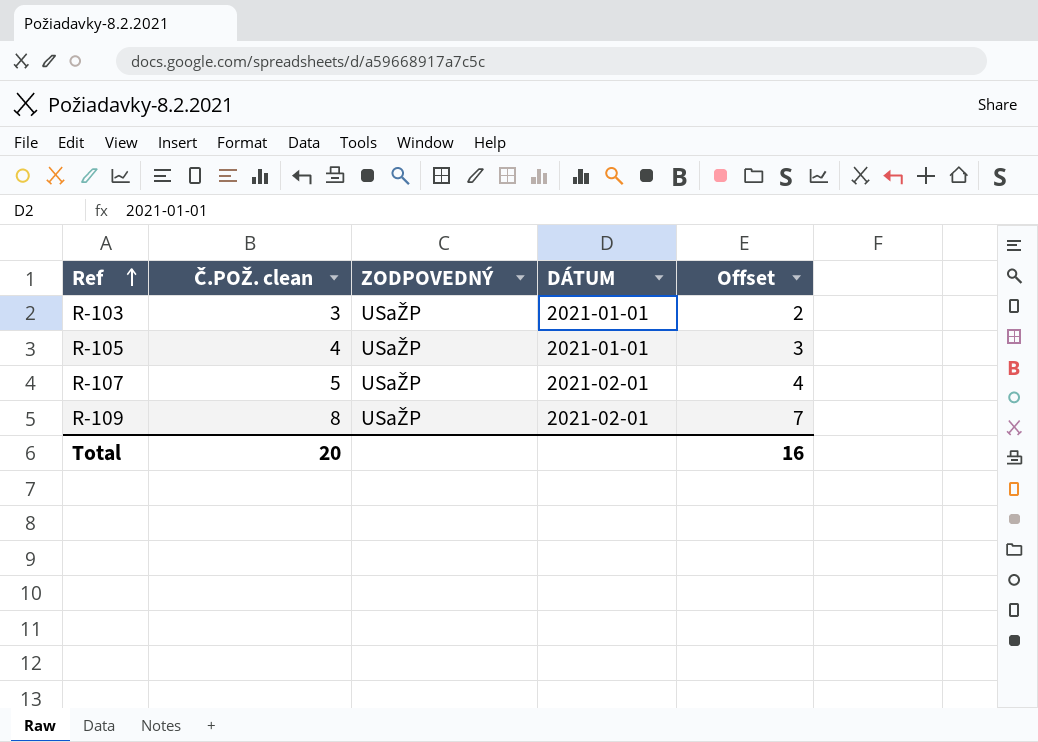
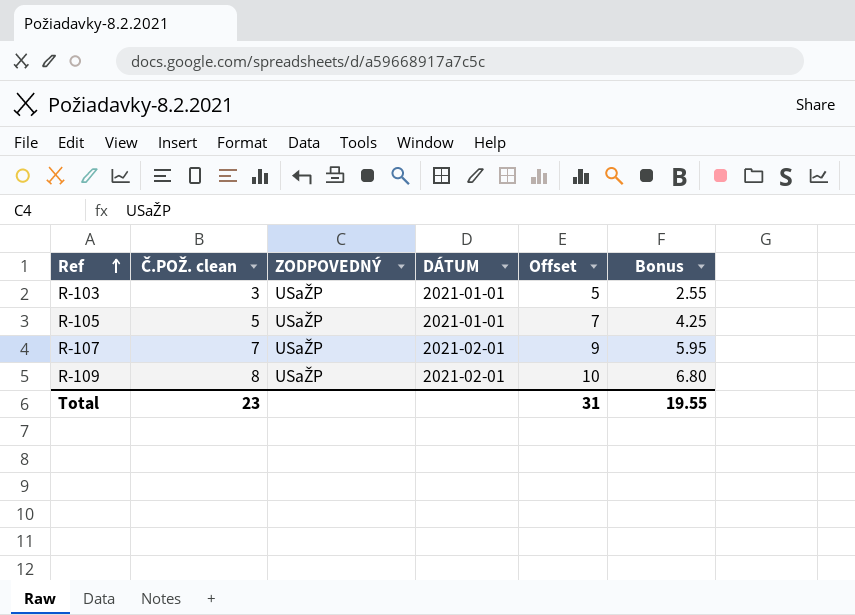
column Offset | formula: [Č.POŽ. clean] - 1 -> [Č.POŽ. clean] + 2
column Bonus | formula: none -> [Č.POŽ. clean] * 0.85
R-105 | Č.POŽ. clean: 4 -> 5
R-107 | Č.POŽ. clean: 5 -> 7
Total | Č.POŽ. clean: 20 -> 23
Total | Offset: 16 -> 31

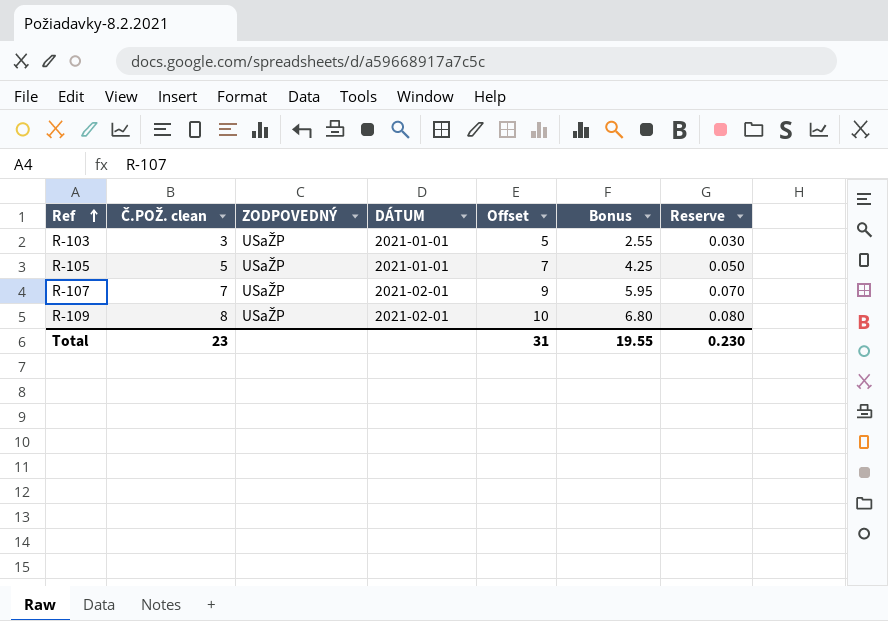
column Reserve | formula: none -> [Č.POŽ. clean] * 0.01

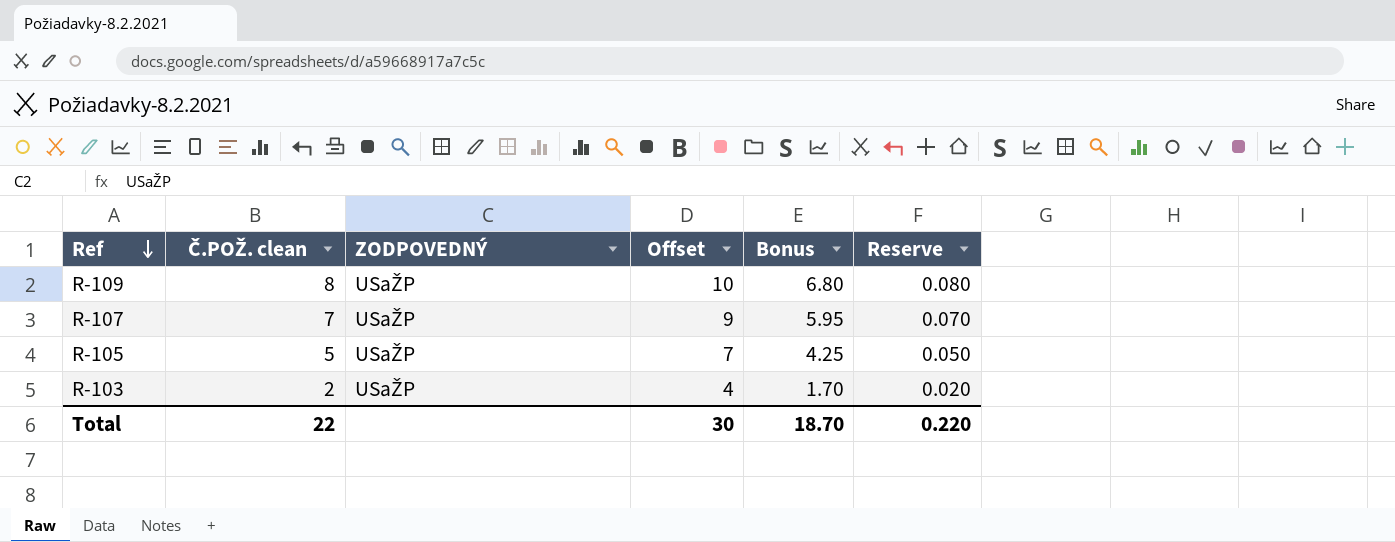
row order: Ref ascending -> Ref descending
column DÁTUM | position: 4 -> none
R-103 | Č.POŽ. clean: 3 -> 2
R-103 | Offset: 5 -> 4
R-103 | Bonus: 2.55 -> 1.70
R-103 | Reserve: 0.030 -> 0.020
Total | Č.POŽ. clean: 23 -> 22
Total | Offset: 31 -> 30
Total | Bonus: 19.55 -> 18.70
Total | Reserve: 0.230 -> 0.220

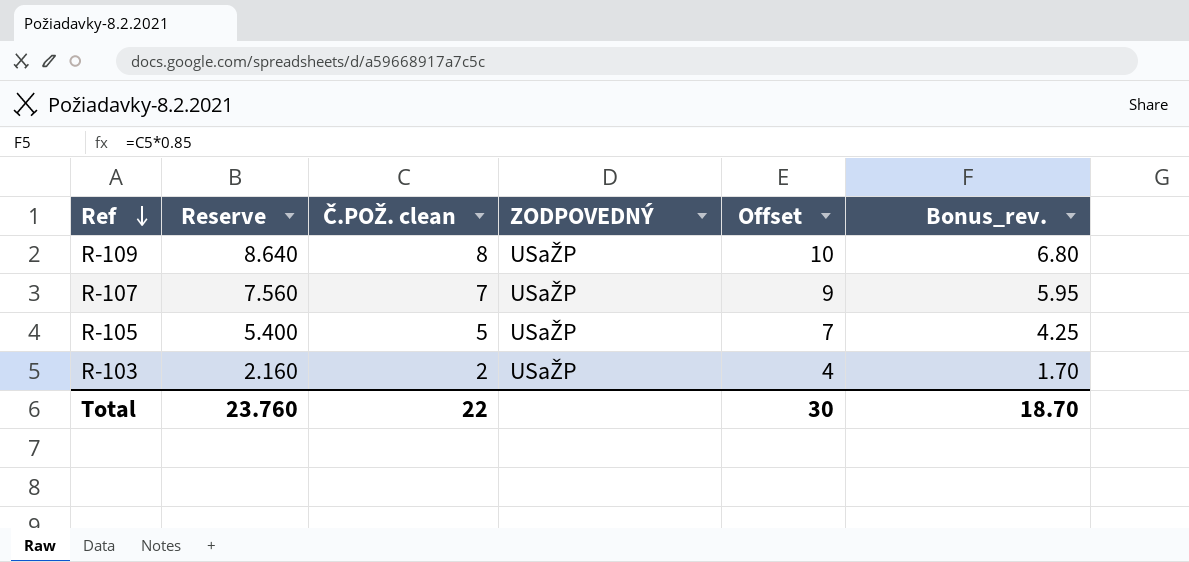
column Reserve | formula: [Č.POŽ. clean] * 0.01 -> [Č.POŽ. clean] * 1.08
column Reserve | position: 6 -> 2
column name: Bonus -> Bonus_rev.
Total | Reserve: 0.220 -> 23.760

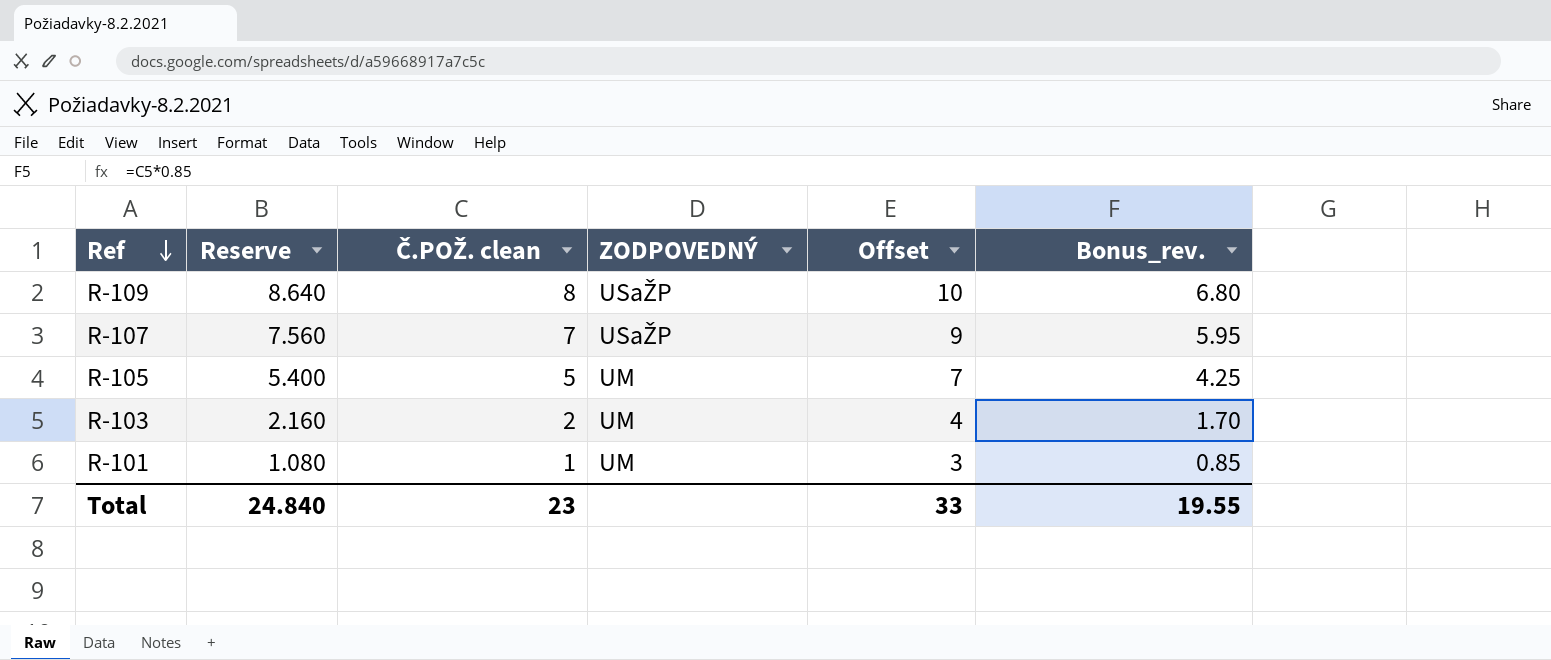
R-105 | ZODPOVEDNÝ: USaŽP -> UM
R-103 | ZODPOVEDNÝ: USaŽP -> UM
row R-101: none -> 1.080 | 1 | UM | 3 | 0.85
Total | Reserve: 23.760 -> 24.840
Total | Č.POŽ. clean: 22 -> 23
Total | Offset: 30 -> 33
Total | Bonus_rev.: 18.70 -> 19.55

